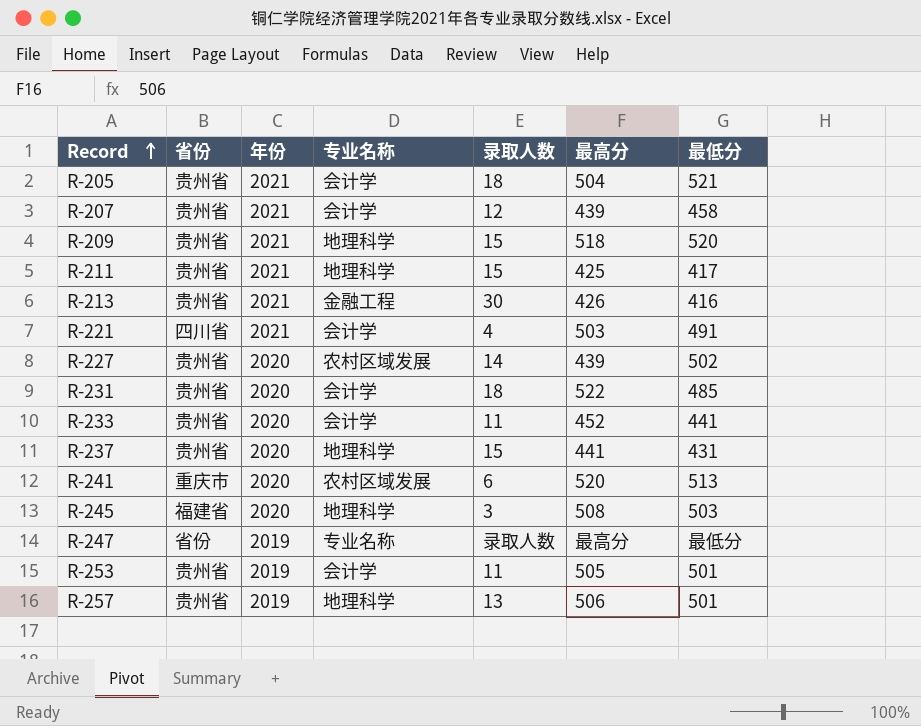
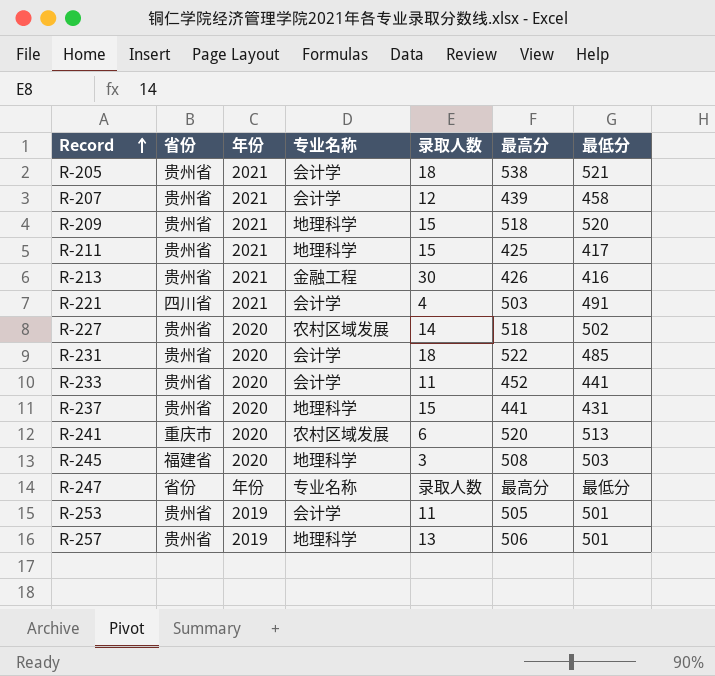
R-205 | 最高分: 504 -> 538
R-227 | 最高分: 439 -> 518
R-247 | 年份: 2019 -> 年份

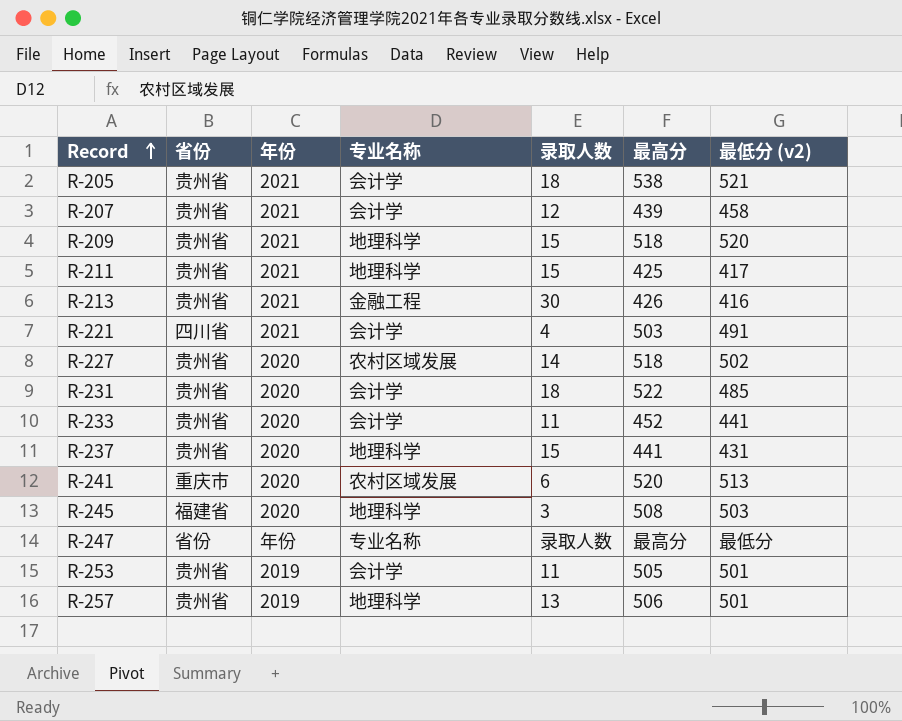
column name: 最低分 -> 最低分 (v2)

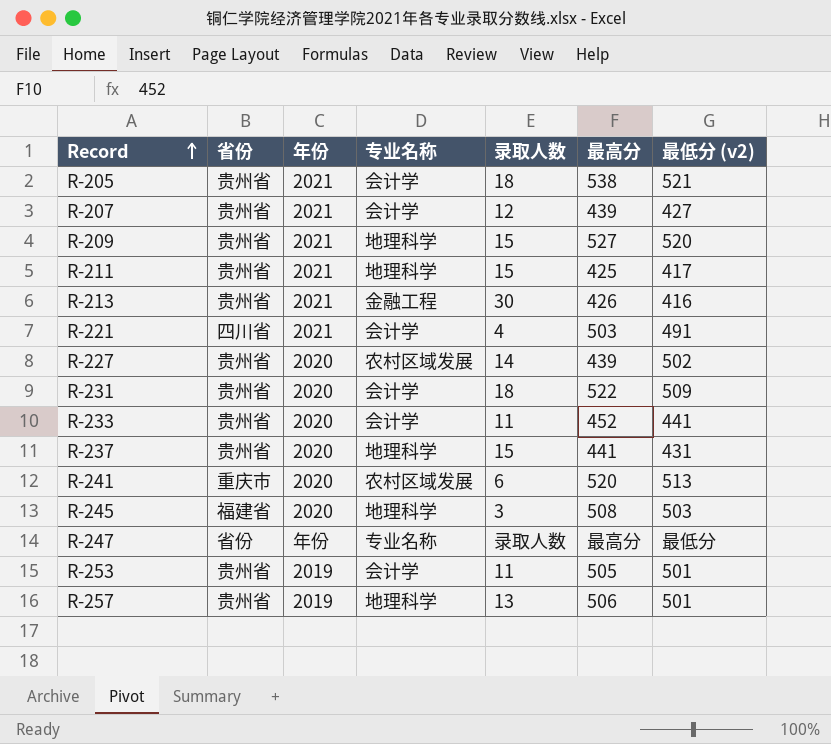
R-207 | 最低分 (v2): 458 -> 427
R-209 | 最高分: 518 -> 527
R-227 | 最高分: 518 -> 439
R-231 | 最低分 (v2): 485 -> 509

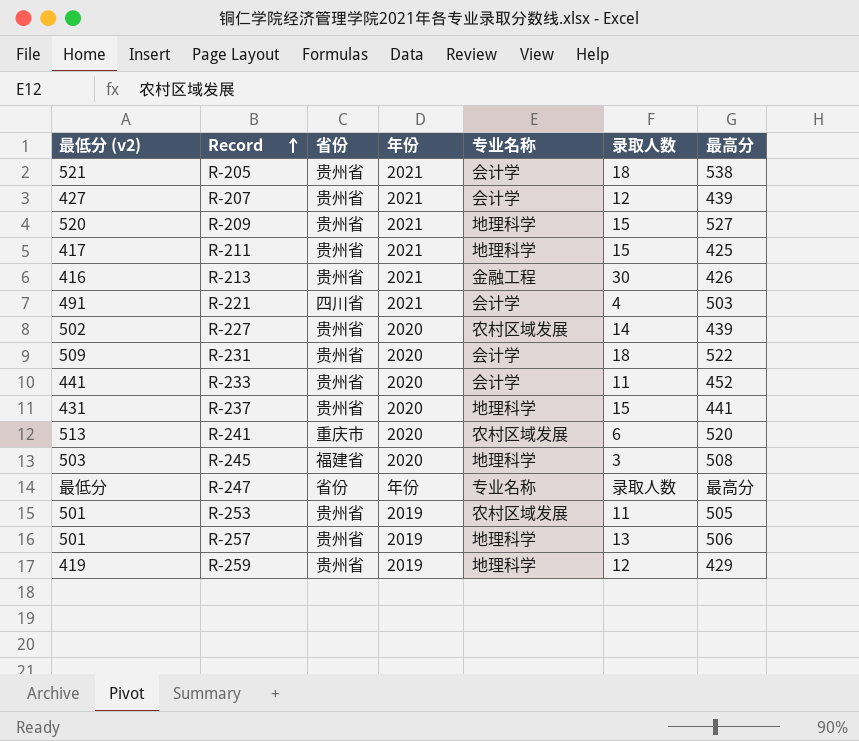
column 最低分 (v2) | position: 7 -> 1
R-253 | 专业名称: 会计学 -> 农村区域发展
row R-259: none -> 419 | 贵州省 | 2019 | 地理科学 | 12 | 429

